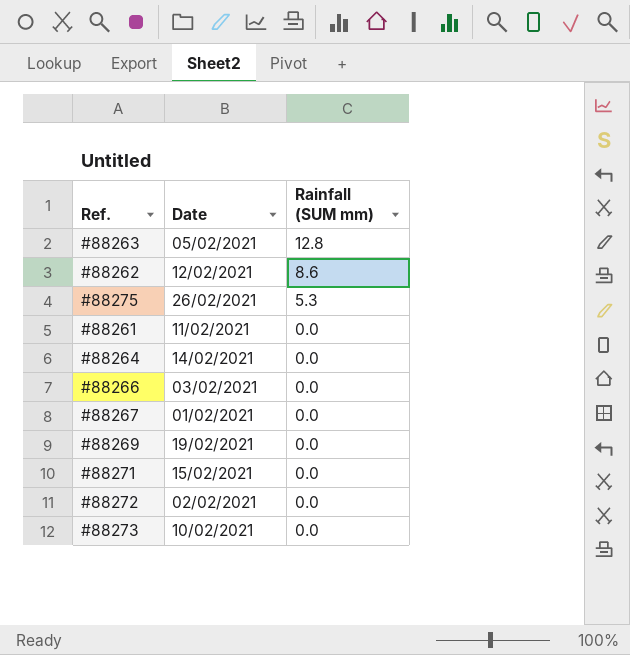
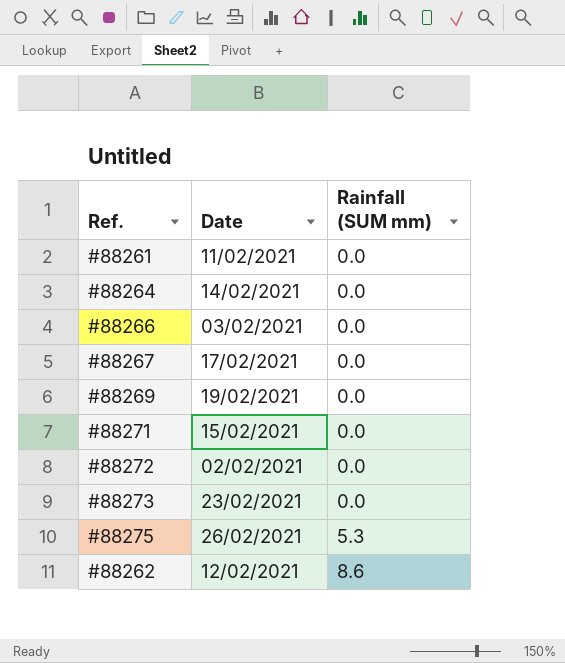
row order: Rainfall (SUM mm) descending -> Rainfall (SUM mm) ascending
row #88263: 05/02/2021 | 12.8 -> none
#88267 | Date: 01/02/2021 -> 17/02/2021
#88273 | Date: 10/02/2021 -> 23/02/2021

